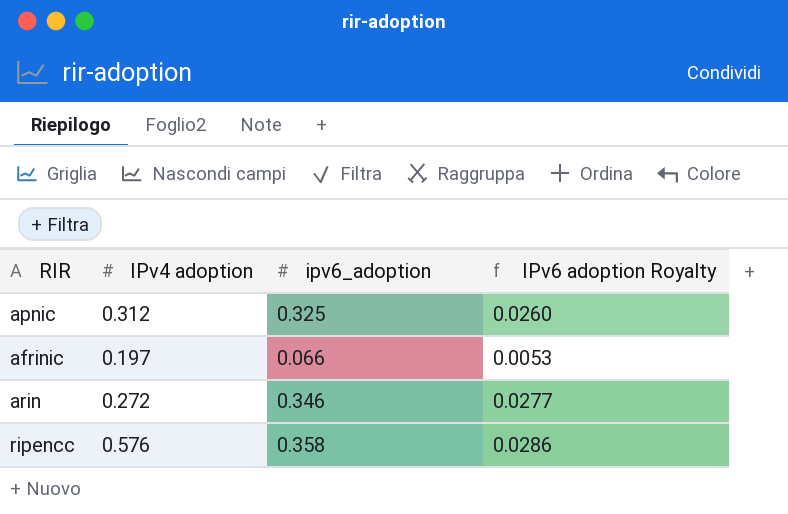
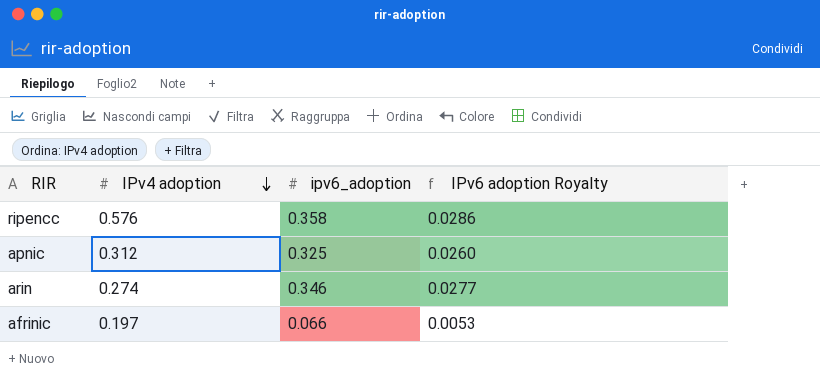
row order: none -> IPv4 adoption descending
arin | IPv4 adoption: 0.272 -> 0.274

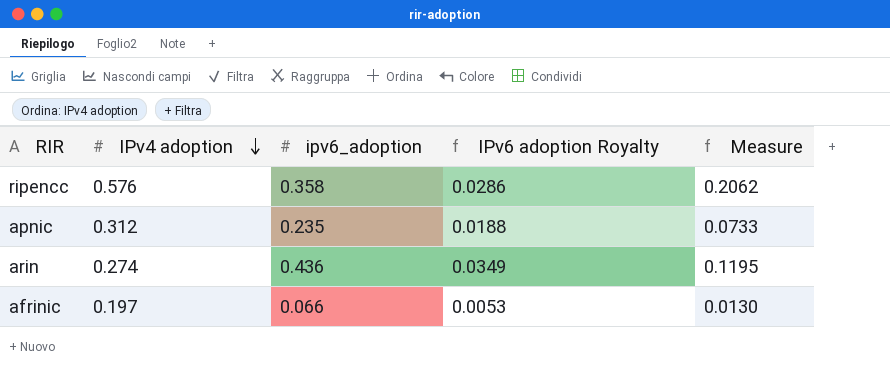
column Measure | formula: none -> [IPv4 adoption] * [ipv6_adoption]
apnic | ipv6_adoption: 0.325 -> 0.235
apnic | IPv6 adoption Royalty: 0.0260 -> 0.0188
arin | ipv6_adoption: 0.346 -> 0.436
arin | IPv6 adoption Royalty: 0.0277 -> 0.0349

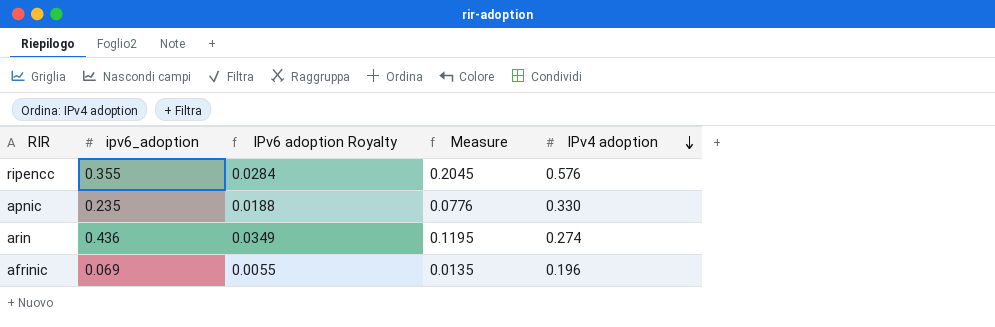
column IPv4 adoption | position: 2 -> 5
ripencc | ipv6_adoption: 0.358 -> 0.355
ripencc | IPv6 adoption Royalty: 0.0286 -> 0.0284
ripencc | Measure: 0.2062 -> 0.2045
apnic | Measure: 0.0733 -> 0.0776
apnic | IPv4 adoption: 0.312 -> 0.330
afrinic | ipv6_adoption: 0.066 -> 0.069
afrinic | IPv6 adoption Royalty: 0.0053 -> 0.0055
afrinic | Measure: 0.0130 -> 0.0135
afrinic | IPv4 adoption: 0.197 -> 0.196

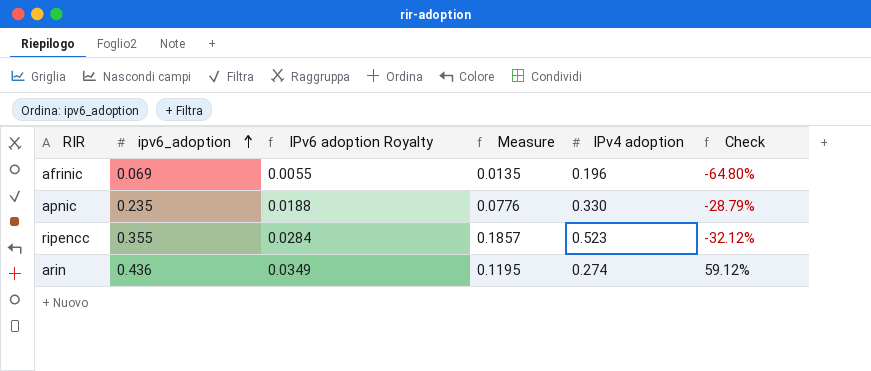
row order: IPv4 adoption descending -> ipv6_adoption ascending
column Check | formula: none -> ([ipv6_adoption] - [IPv4 adoption]) / [IPv4 adoption]
ripencc | Measure: 0.2045 -> 0.1857
ripencc | IPv4 adoption: 0.576 -> 0.523

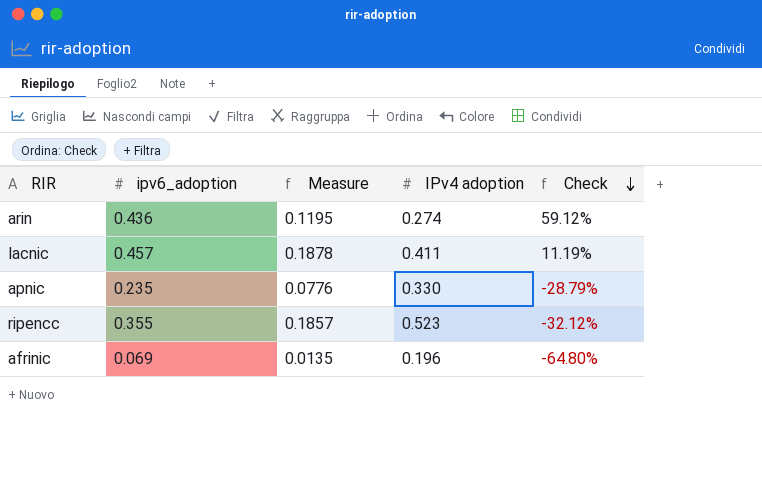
row order: ipv6_adoption ascending -> Check descending
column IPv6 adoption Royalty | formula: [ipv6_adoption] * 0.08 -> none
row lacnic: none -> 0.457 | 0.1878 | 0.411 | 11.19%

